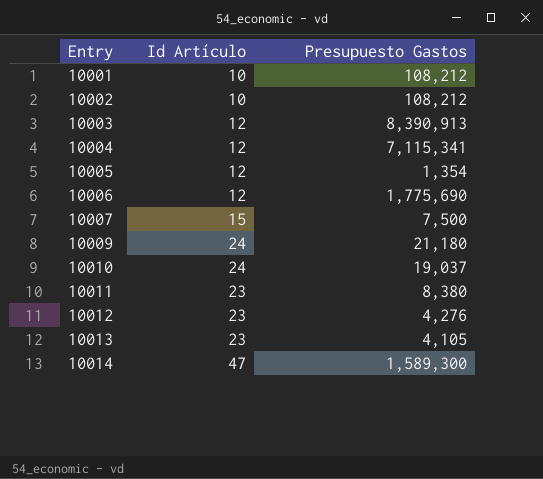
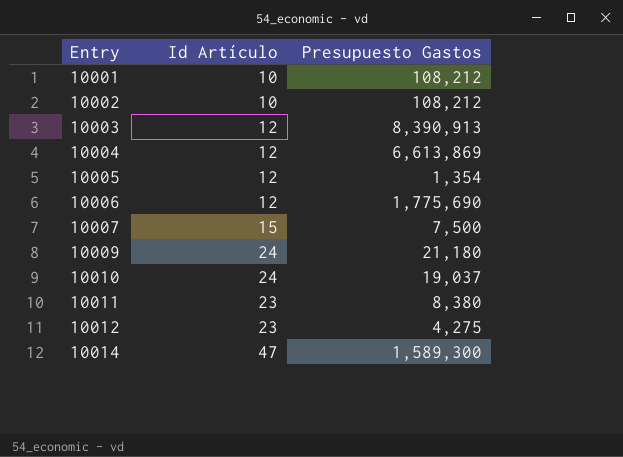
row 10013: 23 | 4,105 -> none
10004 | Presupuesto Gastos: 7,115,341 -> 6,613,869
10012 | Presupuesto Gastos: 4,276 -> 4,275

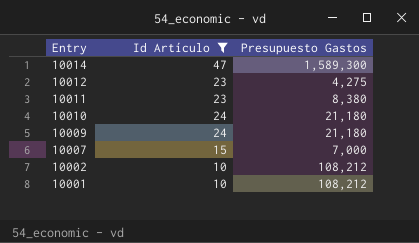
filter: none -> Id Artículo != 12
row order: Entry ascending -> Entry descending
10010 | Presupuesto Gastos: 19,037 -> 21,180
10007 | Presupuesto Gastos: 7,500 -> 7,000

